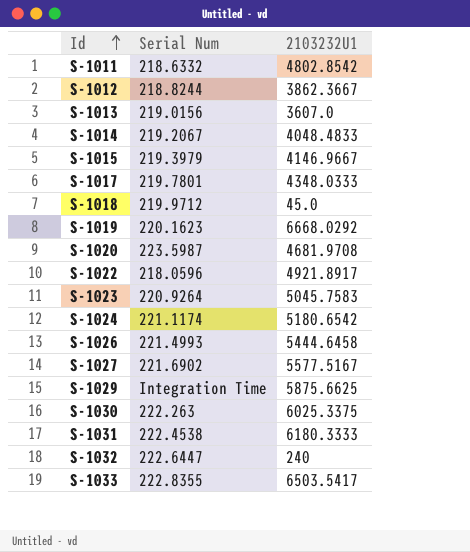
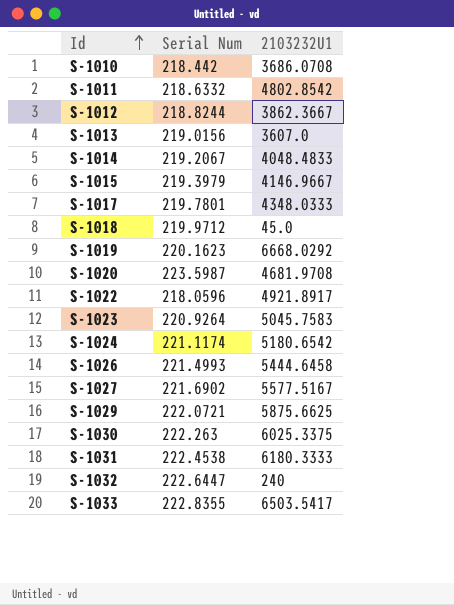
row S-1010: none -> 218.442 | 3686.0708
S-1029 | Serial Num: Integration Time -> 222.0721

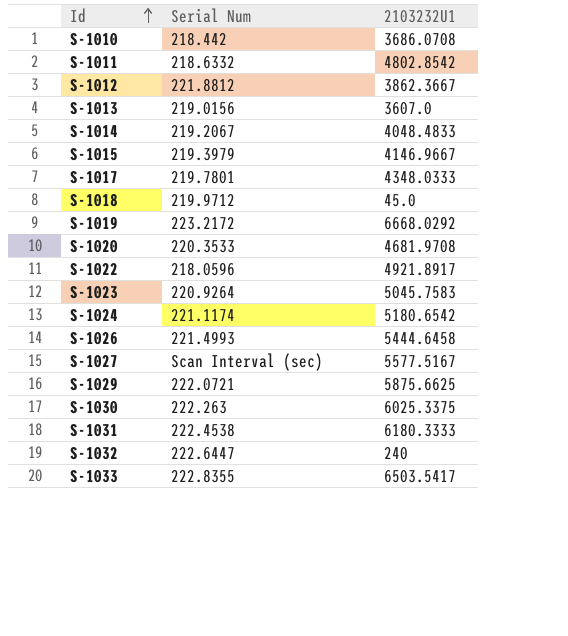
S-1012 | Serial Num: 218.8244 -> 221.8812
S-1019 | Serial Num: 220.1623 -> 223.2172
S-1020 | Serial Num: 223.5987 -> 220.3533
S-1027 | Serial Num: 221.6902 -> Scan Interval (sec)

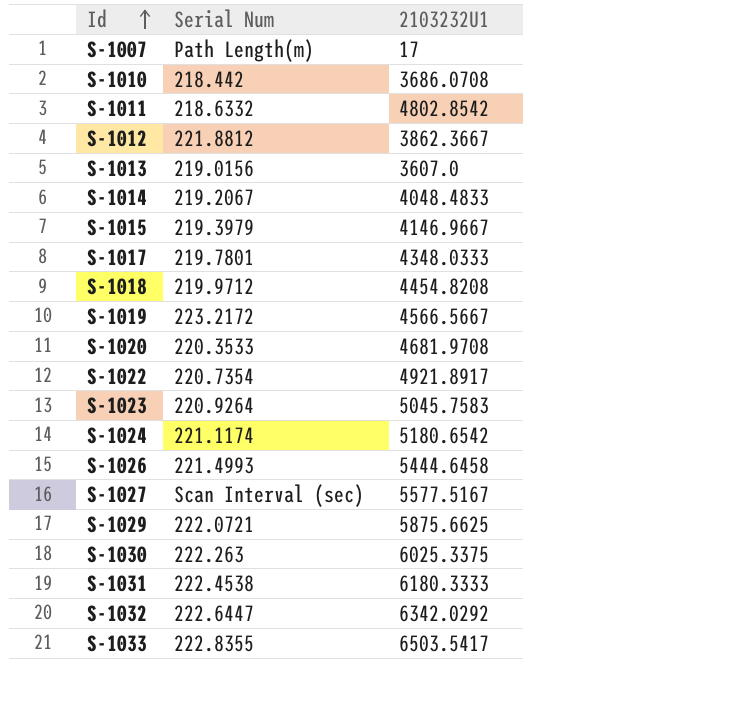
row S-1007: none -> Path Length(m) | 17
S-1018 | 2103232U1: 45.0 -> 4454.8208
S-1019 | 2103232U1: 6668.0292 -> 4566.5667
S-1022 | Serial Num: 218.0596 -> 220.7354
S-1032 | 2103232U1: 240 -> 6342.0292

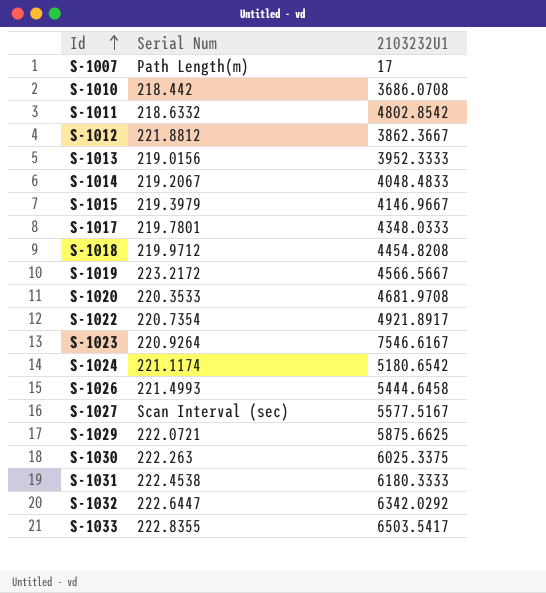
S-1013 | 2103232U1: 3607.0 -> 3952.3333
S-1023 | 2103232U1: 5045.7583 -> 7546.6167

